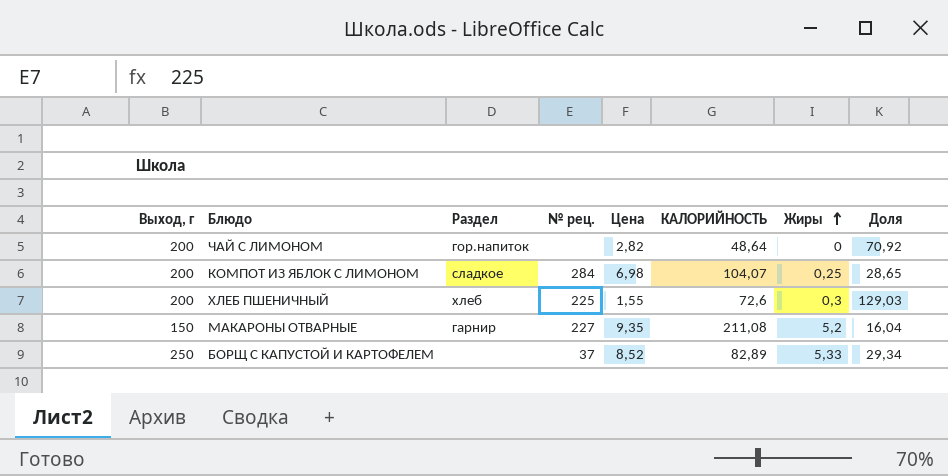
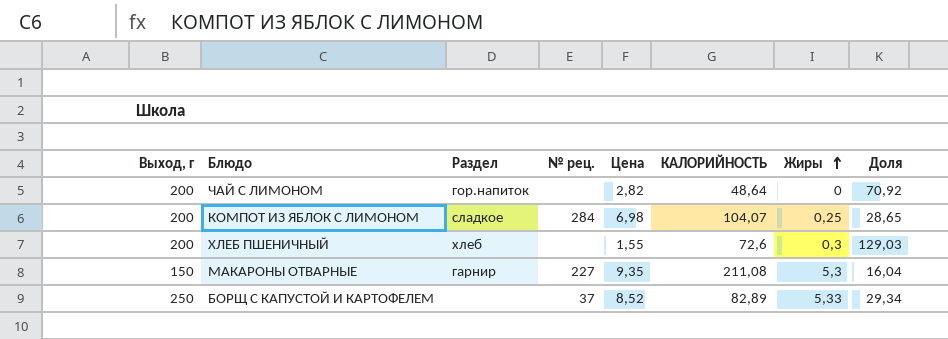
ХЛЕБ ПШЕНИЧНЫЙ | № рец.: 225 -> none
МАКАРОНЫ ОТВАРНЫЕ | Жиры: 5,2 -> 5,3

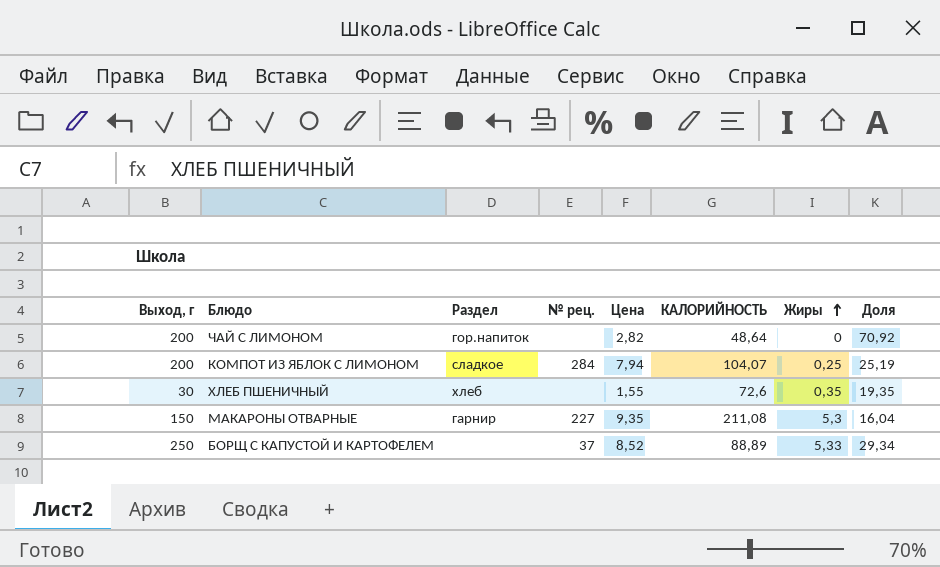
КОМПОТ ИЗ ЯБЛОК С ЛИМОНОМ | Цена: 6,98 -> 7,94
КОМПОТ ИЗ ЯБЛОК С ЛИМОНОМ | Доля: 28,65 -> 25,19
ХЛЕБ ПШЕНИЧНЫЙ | Выход, г: 200 -> 30
ХЛЕБ ПШЕНИЧНЫЙ | Жиры: 0,3 -> 0,35
ХЛЕБ ПШЕНИЧНЫЙ | Доля: 129,03 -> 19,35
БОРЩ С КАПУСТОЙ И КАРТОФЕЛЕМ | КАЛОРИЙНОСТЬ: 82,89 -> 88,89

